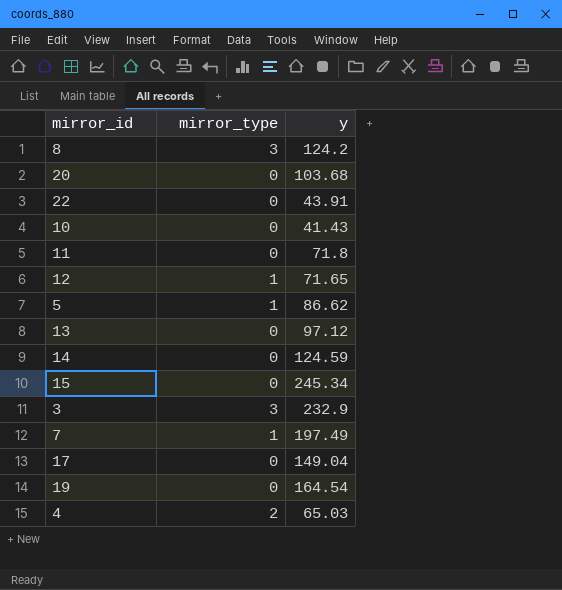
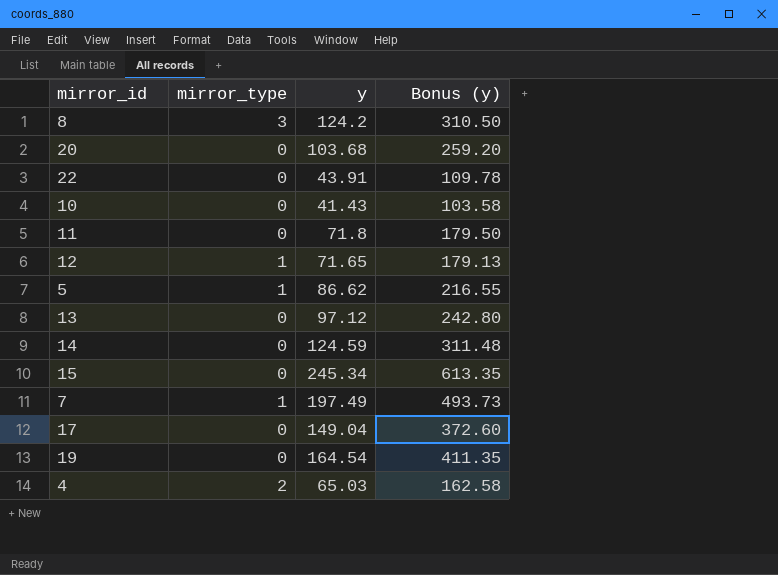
column Bonus (y) | formula: none -> [y] * 2.5
row 3: 3 | 232.9 -> none

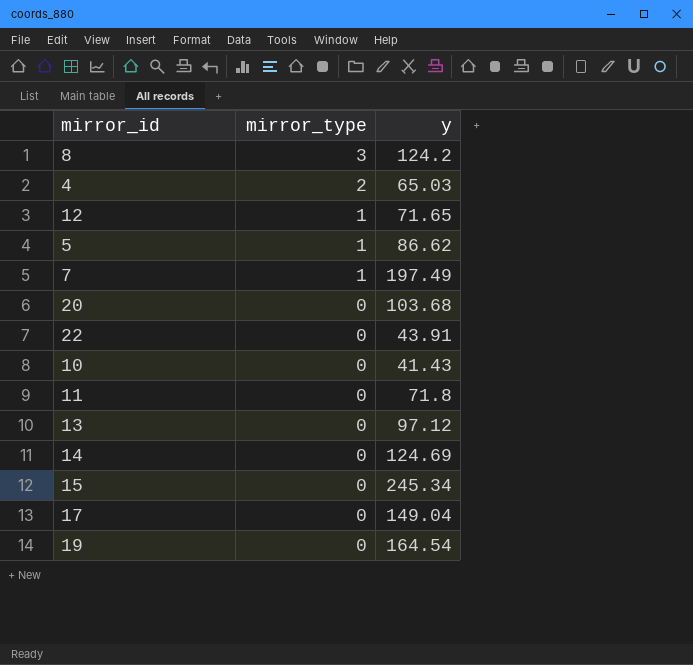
row order: none -> mirror_type descending
column Bonus (y) | formula: [y] * 2.5 -> none
14 | y: 124.59 -> 124.69

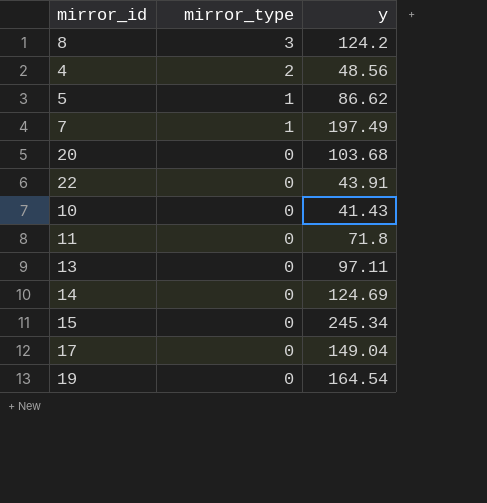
row 12: 1 | 71.65 -> none
4 | y: 65.03 -> 48.56
13 | y: 97.12 -> 97.11

